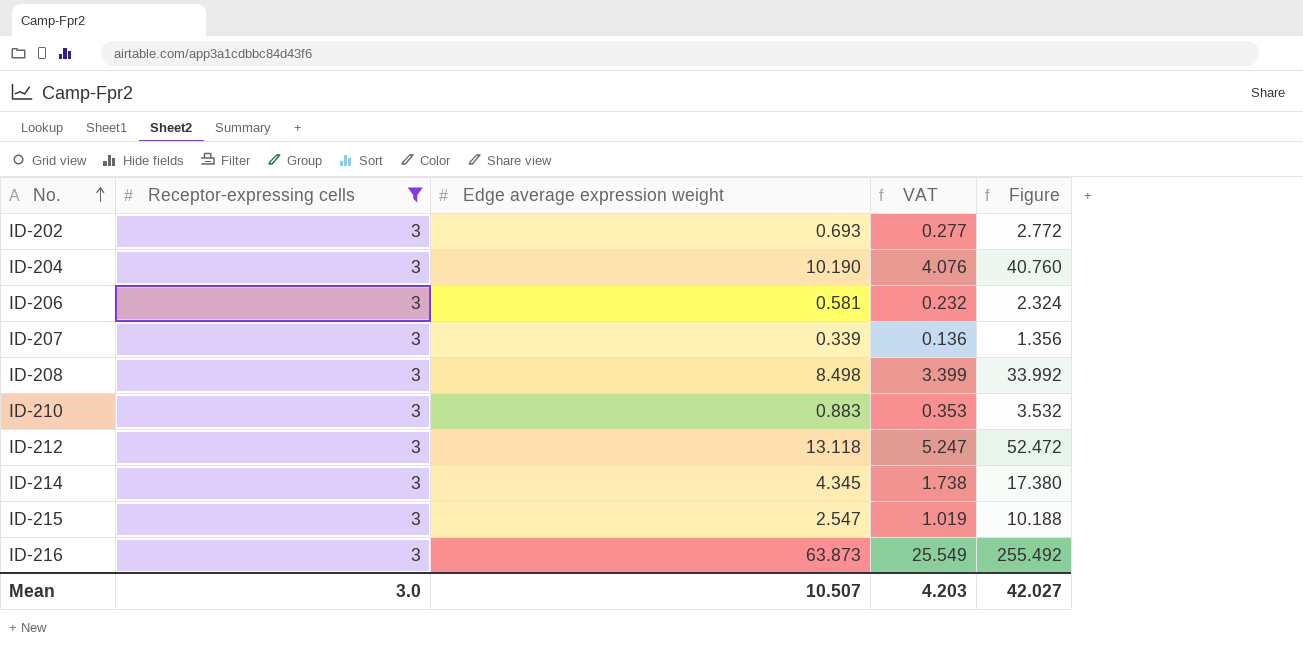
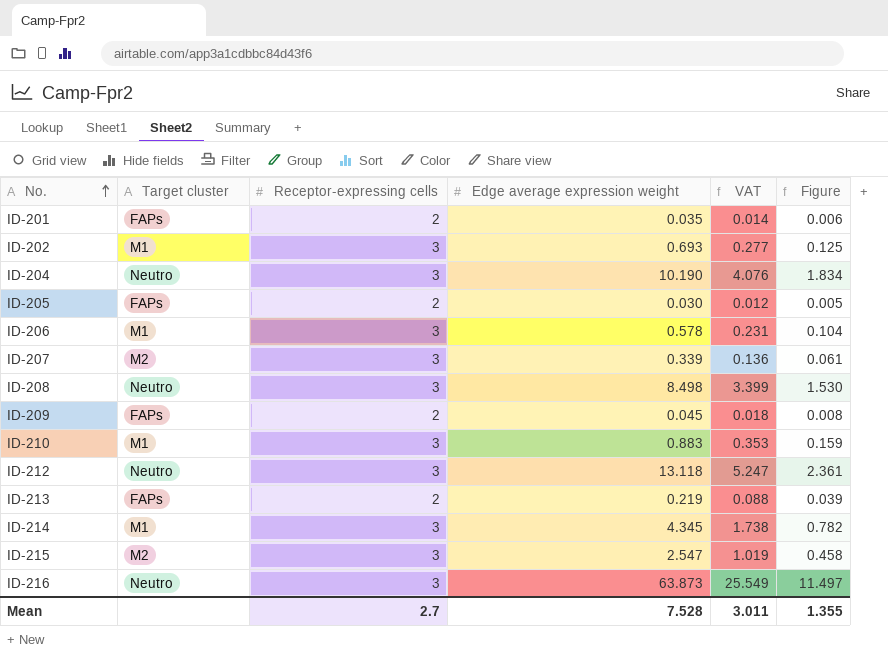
filter: Receptor-expressing cells = 3 -> none
column Target cluster | position: none -> 2
column Figure | formula: [Edge average expression weight] * 4 -> [Edge average expression weight] * 0.18
ID-206 | Edge average expression weight: 0.581 -> 0.578
ID-206 | VAT: 0.232 -> 0.231
Mean | Receptor-expressing cells: 3.0 -> 2.7
Mean | Edge average expression weight: 10.507 -> 7.528
Mean | VAT: 4.203 -> 3.011
Mean | Figure: 42.027 -> 1.355

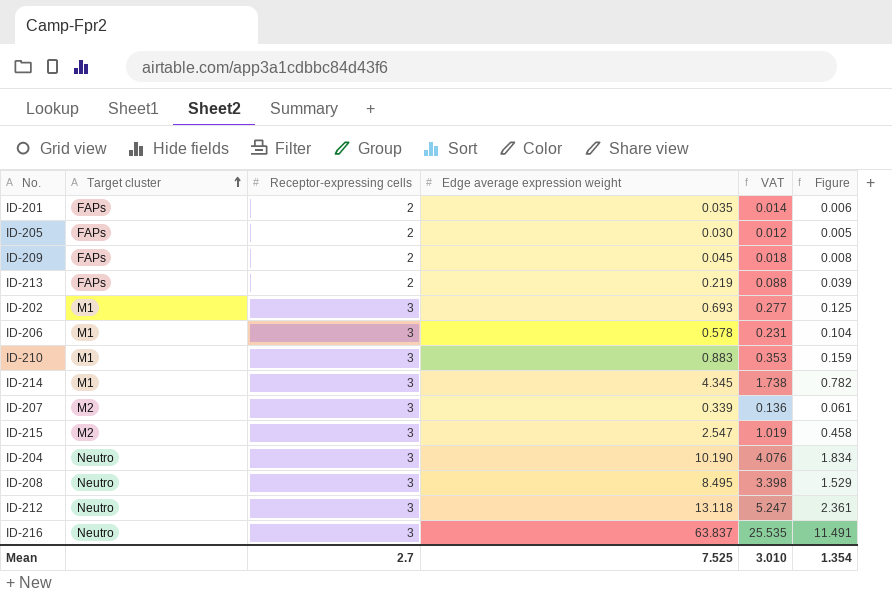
row order: No. ascending -> Target cluster ascending
ID-208 | Edge average expression weight: 8.498 -> 8.495
ID-208 | VAT: 3.399 -> 3.398
ID-208 | Figure: 1.530 -> 1.529
ID-216 | Edge average expression weight: 63.873 -> 63.837
ID-216 | VAT: 25.549 -> 25.535
ID-216 | Figure: 11.497 -> 11.491
Mean | Edge average expression weight: 7.528 -> 7.525
Mean | VAT: 3.011 -> 3.010
Mean | Figure: 1.355 -> 1.354

